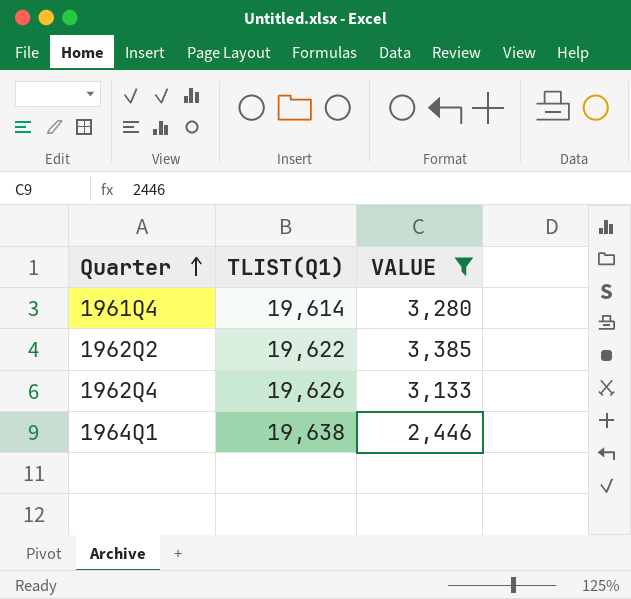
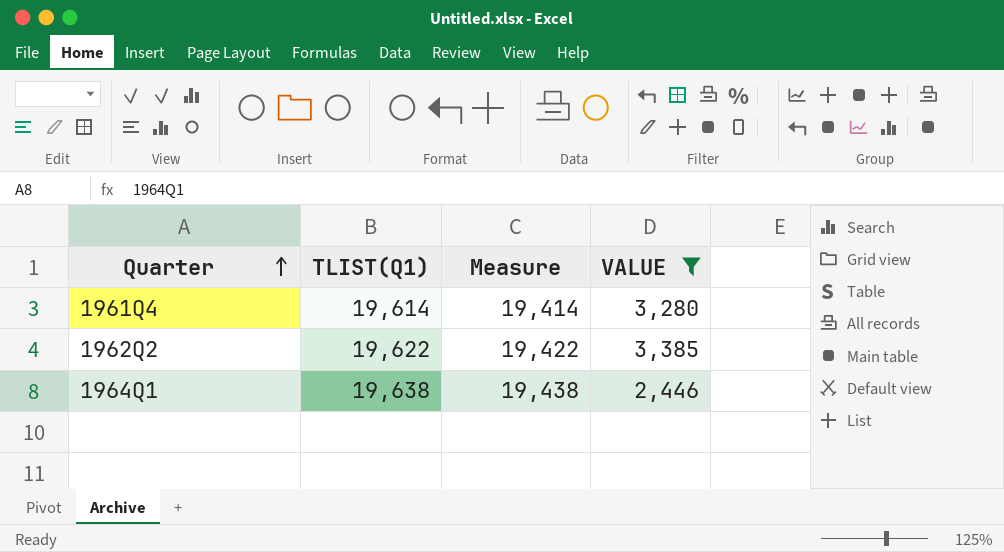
column Measure | formula: none -> [TLIST(Q1)] - 200
row 1962Q4: 19,626 | 3,133 -> none

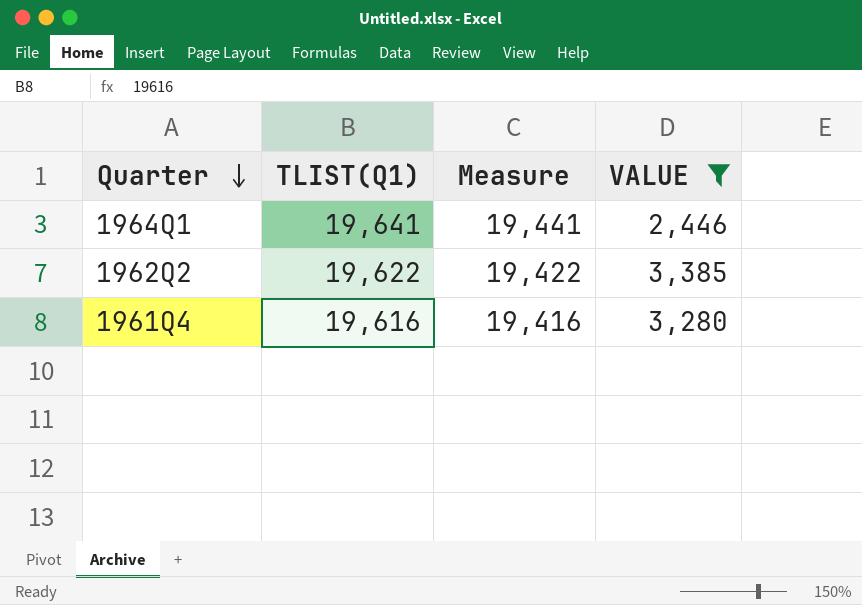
row order: Quarter ascending -> Quarter descending
1964Q1 | TLIST(Q1): 19,638 -> 19,641
1964Q1 | Measure: 19,438 -> 19,441
1961Q4 | TLIST(Q1): 19,614 -> 19,616
1961Q4 | Measure: 19,414 -> 19,416

